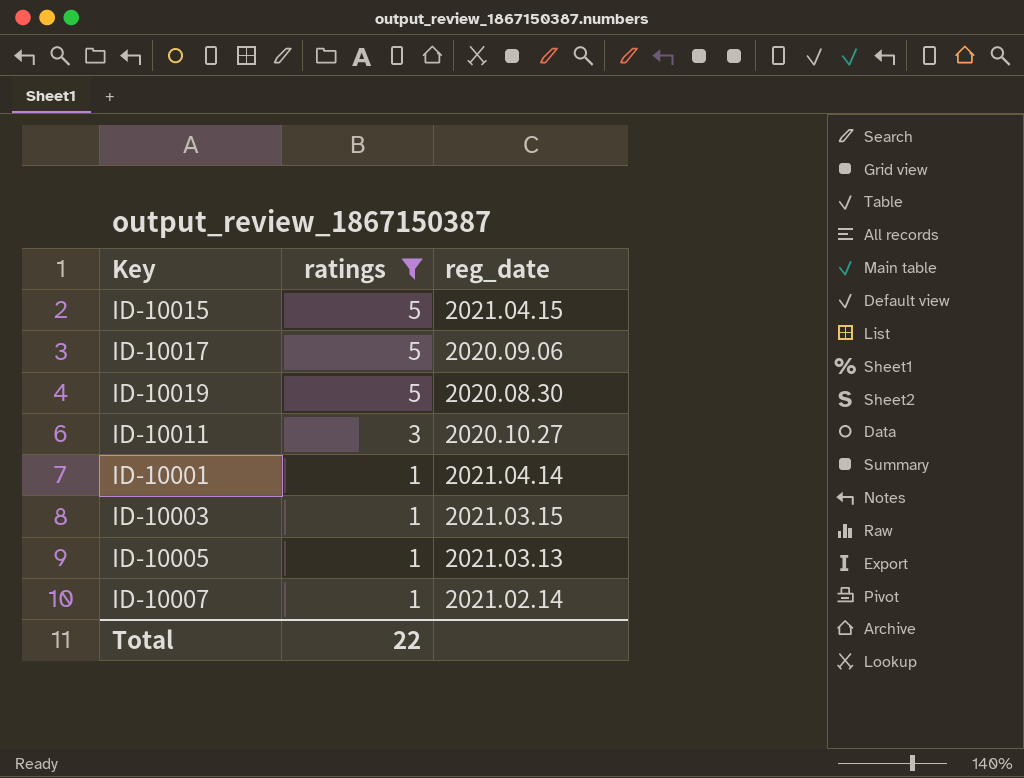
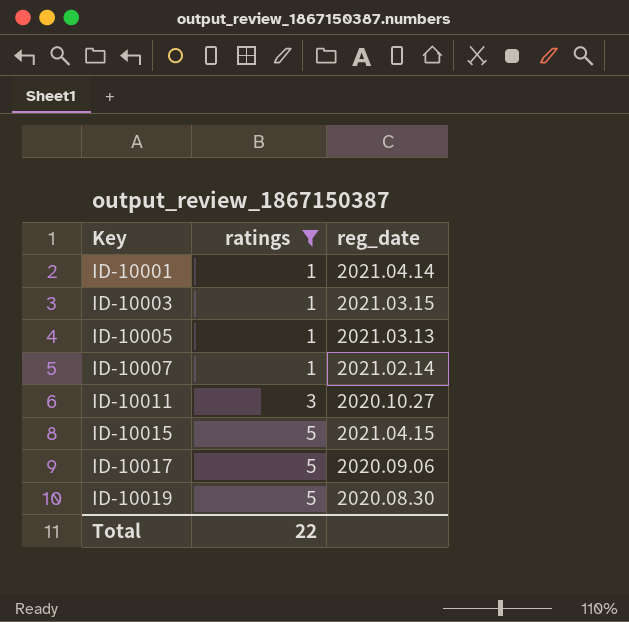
row order: ratings descending -> Key ascending

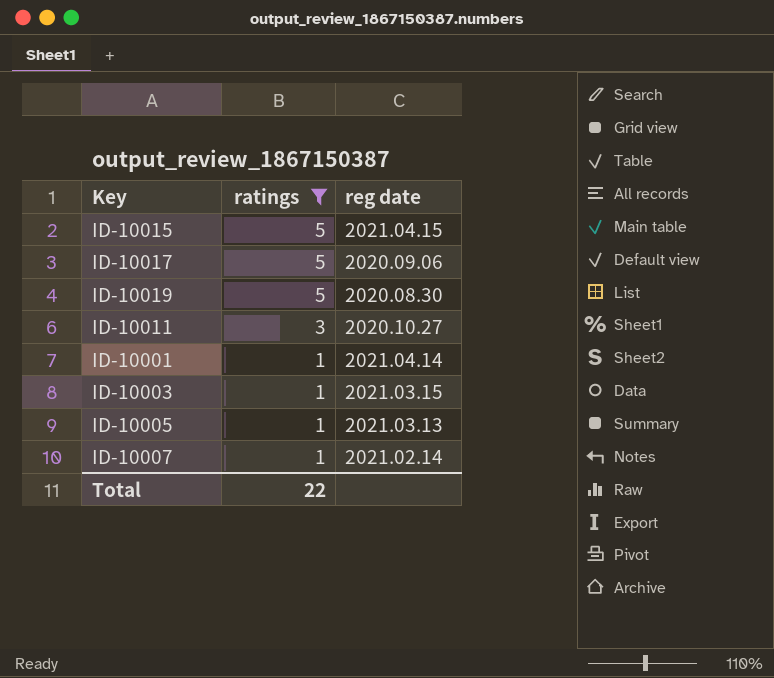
row order: Key ascending -> ratings descending
column name: reg_date -> reg date

